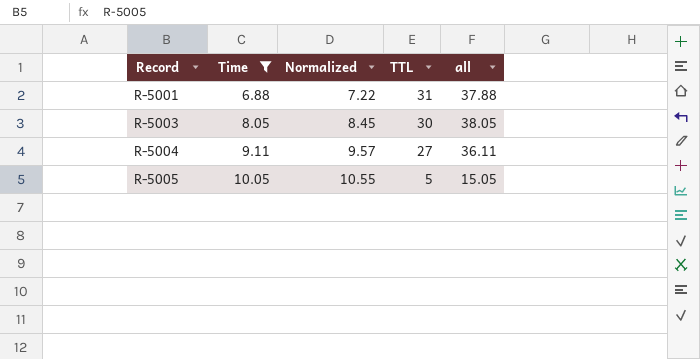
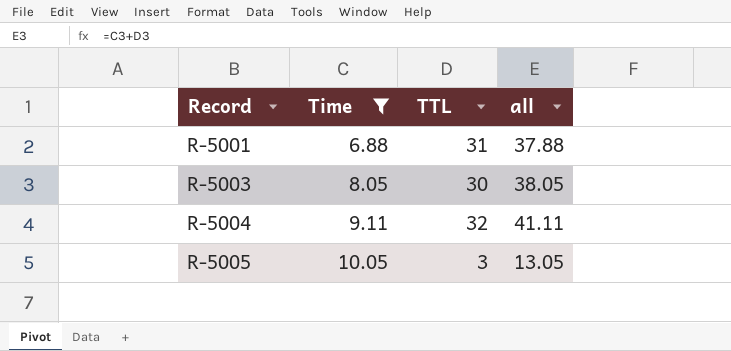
column Normalized | formula: [Time] * 1.05 -> none
R-5004 | TTL: 27 -> 32
R-5004 | all: 36.11 -> 41.11
R-5005 | TTL: 5 -> 3
R-5005 | all: 15.05 -> 13.05

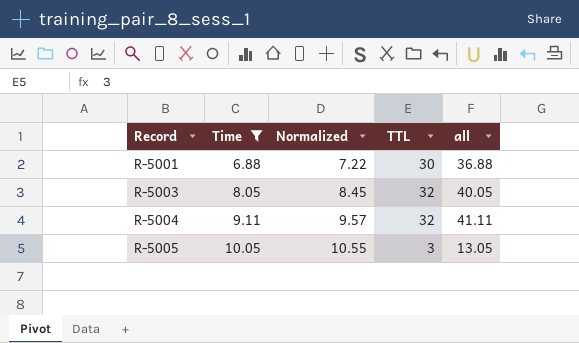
column Normalized | formula: none -> [Time] * 1.05
R-5001 | TTL: 31 -> 30
R-5001 | all: 37.88 -> 36.88
R-5003 | TTL: 30 -> 32
R-5003 | all: 38.05 -> 40.05

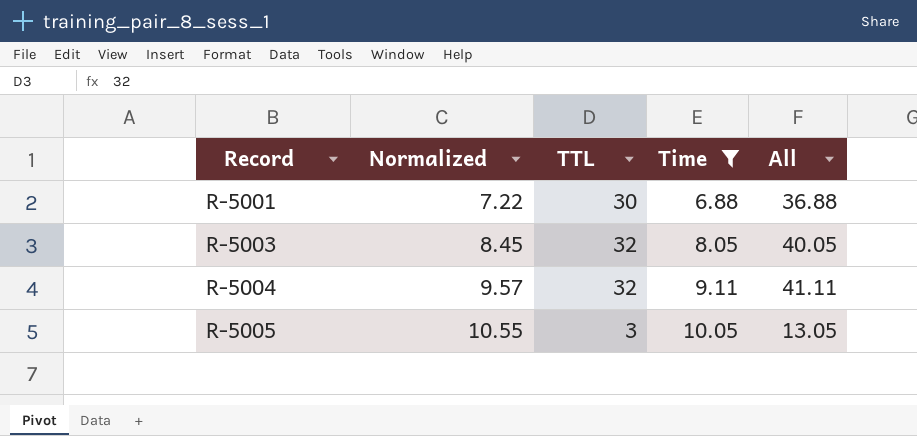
column Time | position: 2 -> 4
column name: all -> All

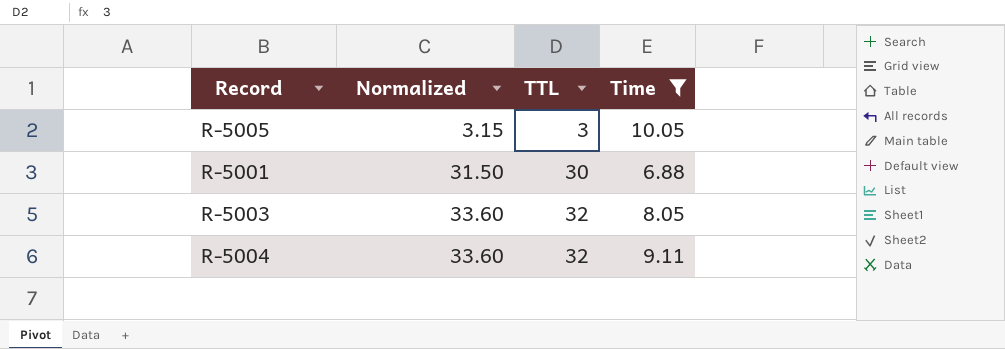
row order: Record ascending -> Normalized ascending
column All | formula: [TTL] + [Time] -> none
column Normalized | formula: [Time] * 1.05 -> [TTL] * 1.05

